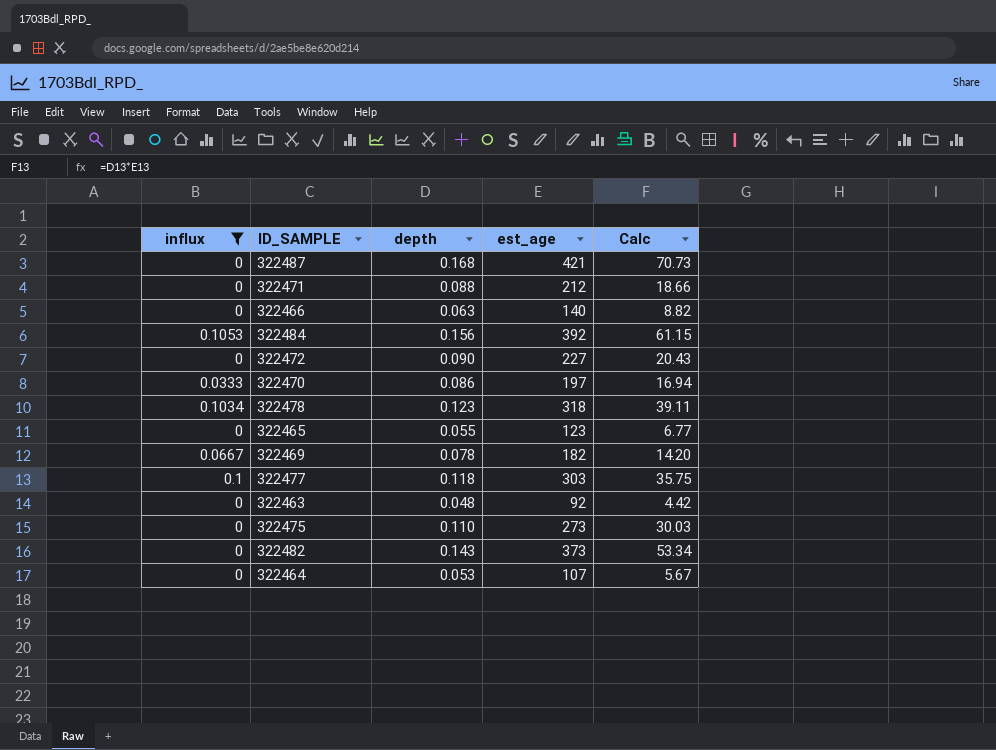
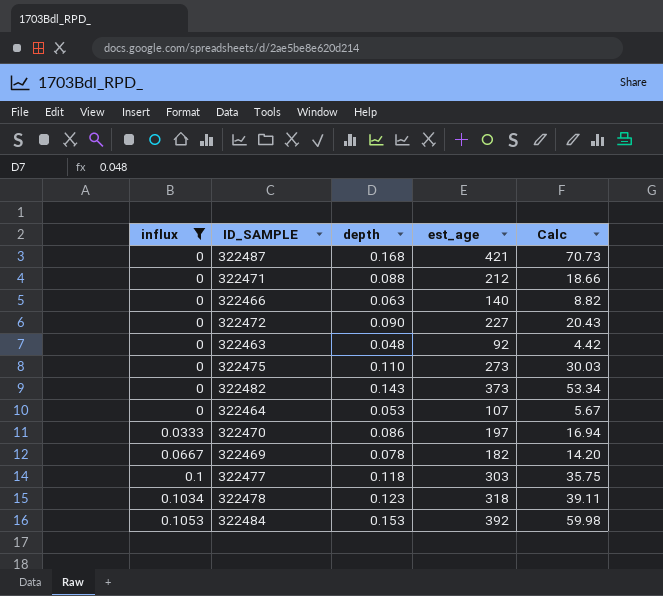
row order: none -> influx ascending
row 322465: 0 | 0.055 | 123 | 6.77 -> none
322484 | depth: 0.156 -> 0.153
322484 | Calc: 61.15 -> 59.98

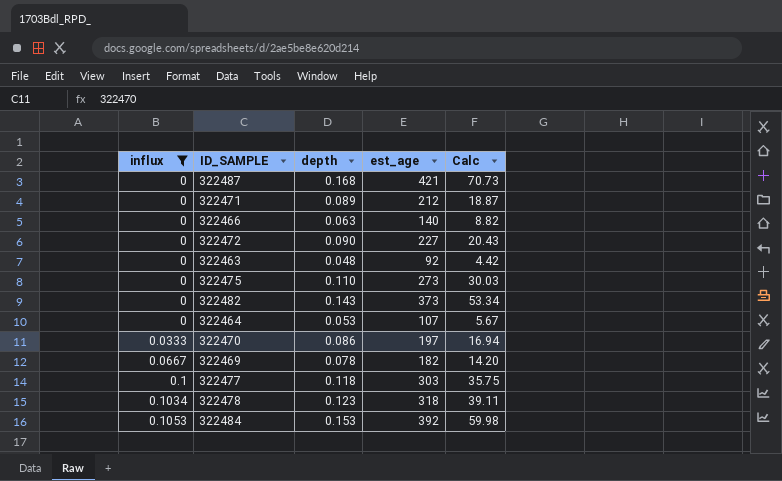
322471 | depth: 0.088 -> 0.089
322471 | Calc: 18.66 -> 18.87

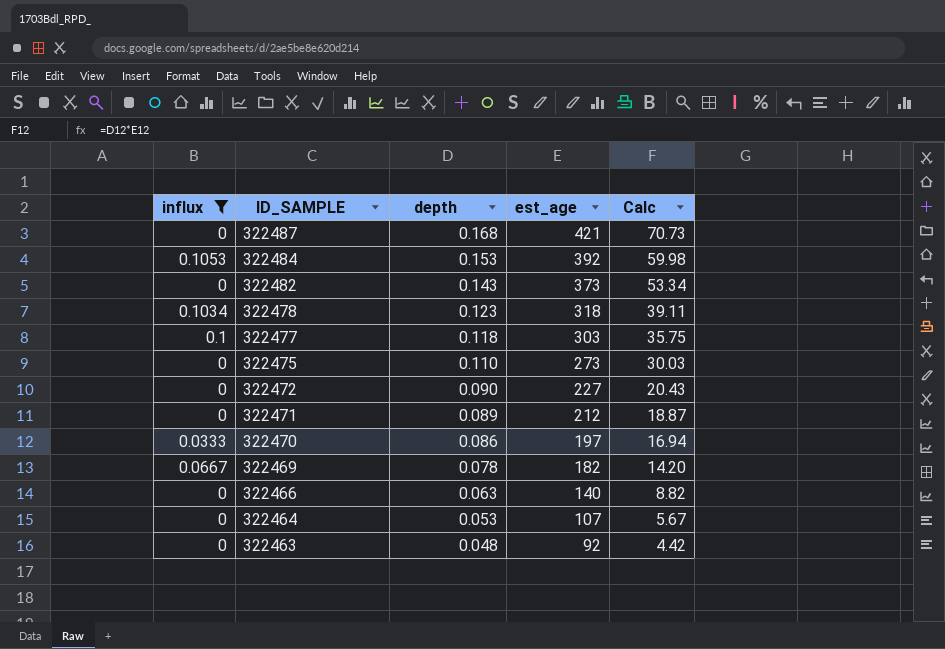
row order: influx ascending -> ID_SAMPLE descending

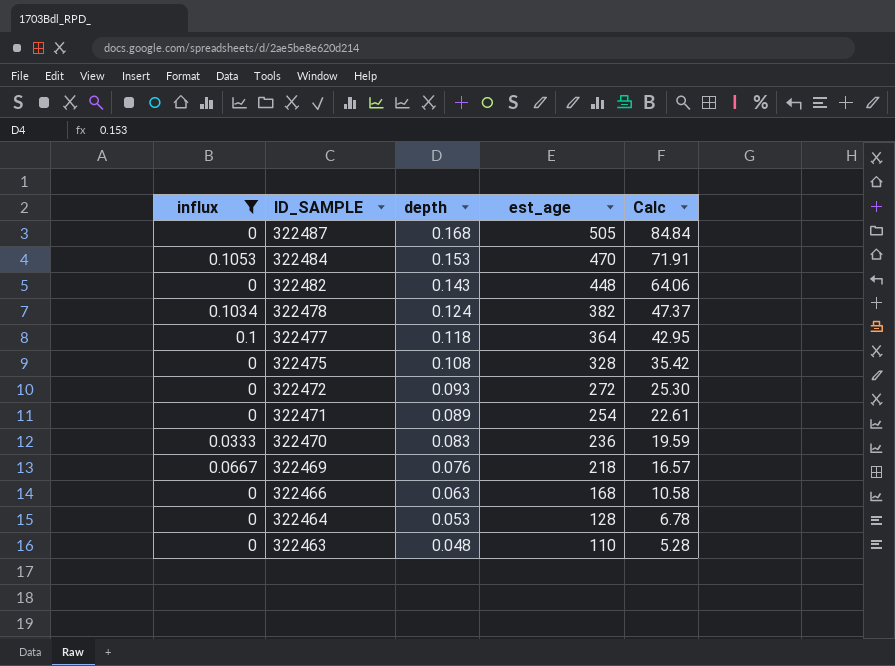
322487 | est_age: 421 -> 505
322487 | Calc: 70.73 -> 84.84
322484 | est_age: 392 -> 470
322484 | Calc: 59.98 -> 71.91
322482 | est_age: 373 -> 448
322482 | Calc: 53.34 -> 64.06
322478 | depth: 0.123 -> 0.124
322478 | est_age: 318 -> 382
322478 | Calc: 39.11 -> 47.37
322477 | est_age: 303 -> 364
322477 | Calc: 35.75 -> 42.95
322475 | depth: 0.110 -> 0.108
322475 | est_age: 273 -> 328
322475 | Calc: 30.03 -> 35.42
322472 | depth: 0.090 -> 0.093
322472 | est_age: 227 -> 272
322472 | Calc: 20.43 -> 25.30
322471 | est_age: 212 -> 254
322471 | Calc: 18.87 -> 22.61
322470 | depth: 0.086 -> 0.083
322470 | est_age: 197 -> 236
322470 | Calc: 16.94 -> 19.59
322469 | depth: 0.078 -> 0.076
322469 | est_age: 182 -> 218
322469 | Calc: 14.20 -> 16.57
322466 | est_age: 140 -> 168
322466 | Calc: 8.82 -> 10.58
322464 | est_age: 107 -> 128
322464 | Calc: 5.67 -> 6.78
322463 | est_age: 92 -> 110
322463 | Calc: 4.42 -> 5.28

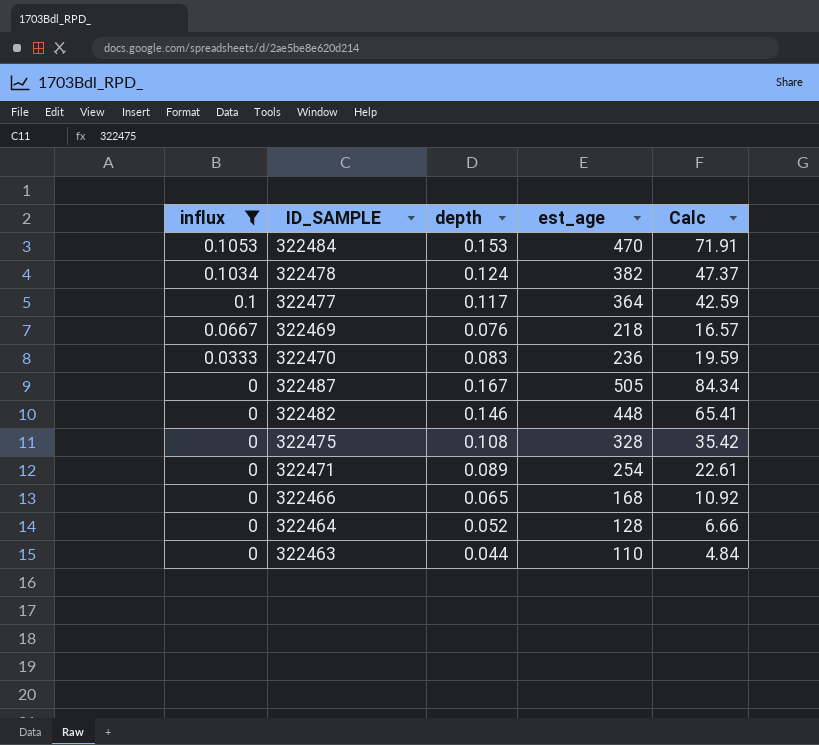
row order: ID_SAMPLE descending -> influx descending
row 322472: 0 | 0.093 | 272 | 25.30 -> none
322477 | depth: 0.118 -> 0.117
322477 | Calc: 42.95 -> 42.59
322487 | depth: 0.168 -> 0.167
322487 | Calc: 84.84 -> 84.34
322482 | depth: 0.143 -> 0.146
322482 | Calc: 64.06 -> 65.41
322466 | depth: 0.063 -> 0.065
322466 | Calc: 10.58 -> 10.92
322464 | depth: 0.053 -> 0.052
322464 | Calc: 6.78 -> 6.66
322463 | depth: 0.048 -> 0.044
322463 | Calc: 5.28 -> 4.84

